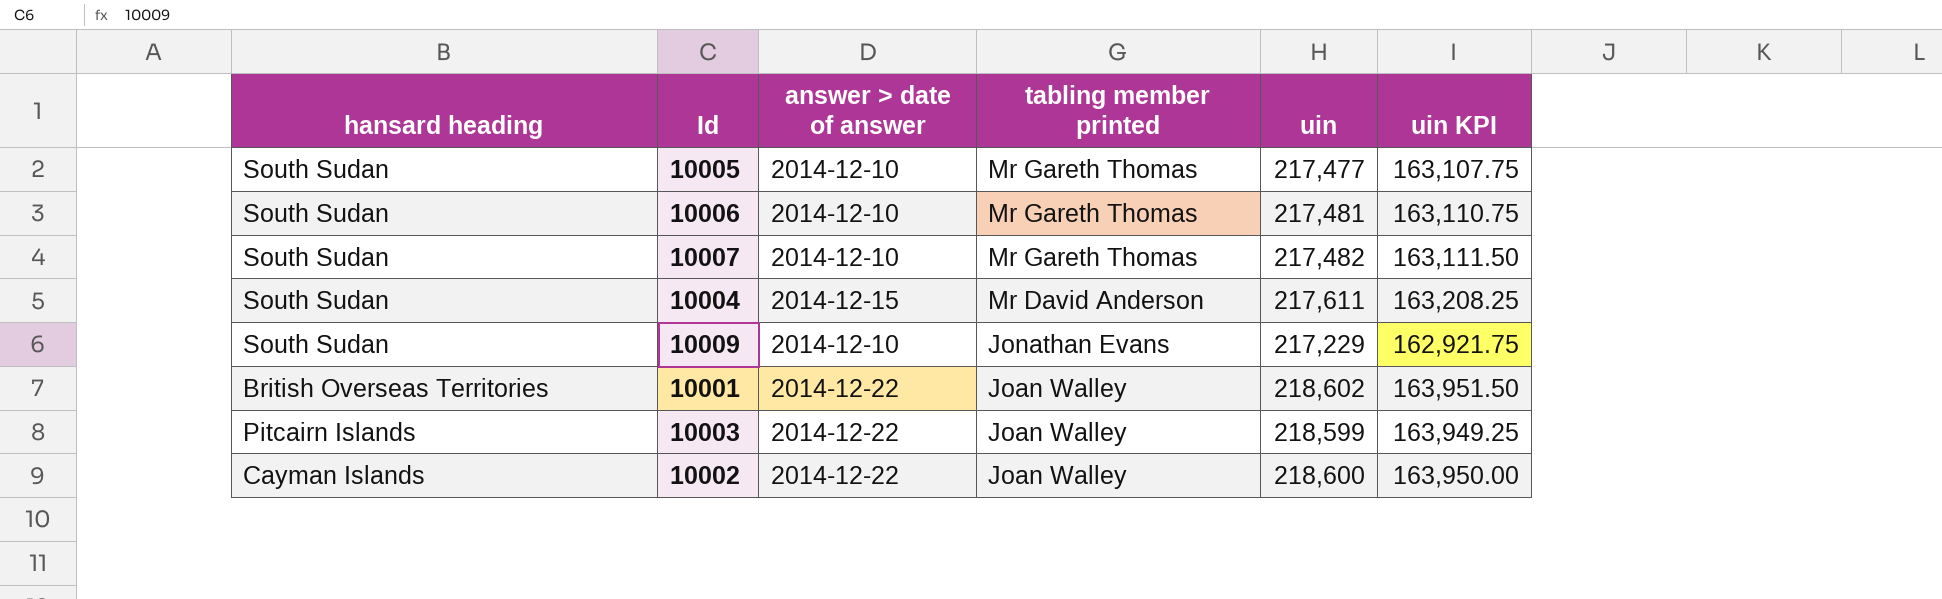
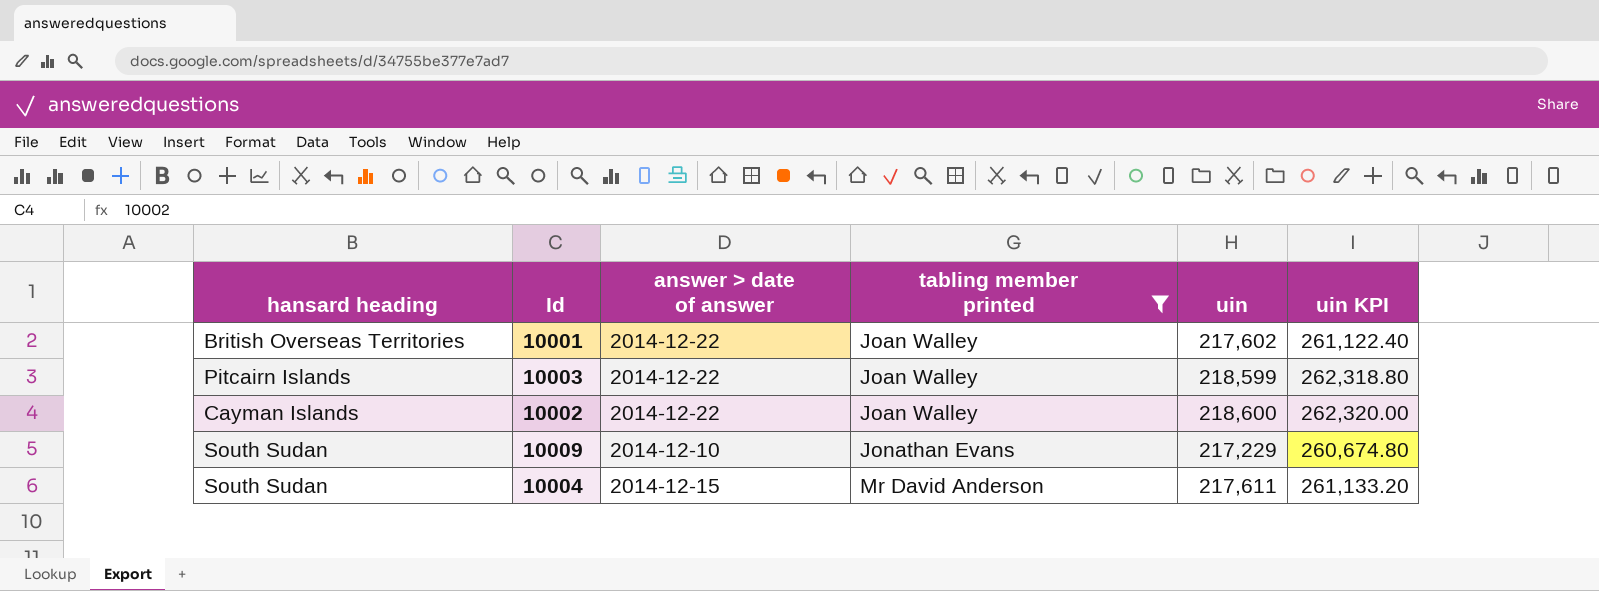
filter: none -> tabling member printed != Mr Gareth Thomas
row order: tabling member printed descending -> tabling member printed ascending
column uin KPI | formula: [uin] * 0.75 -> [uin] * 1.2
10001 | uin: 218,602 -> 217,602

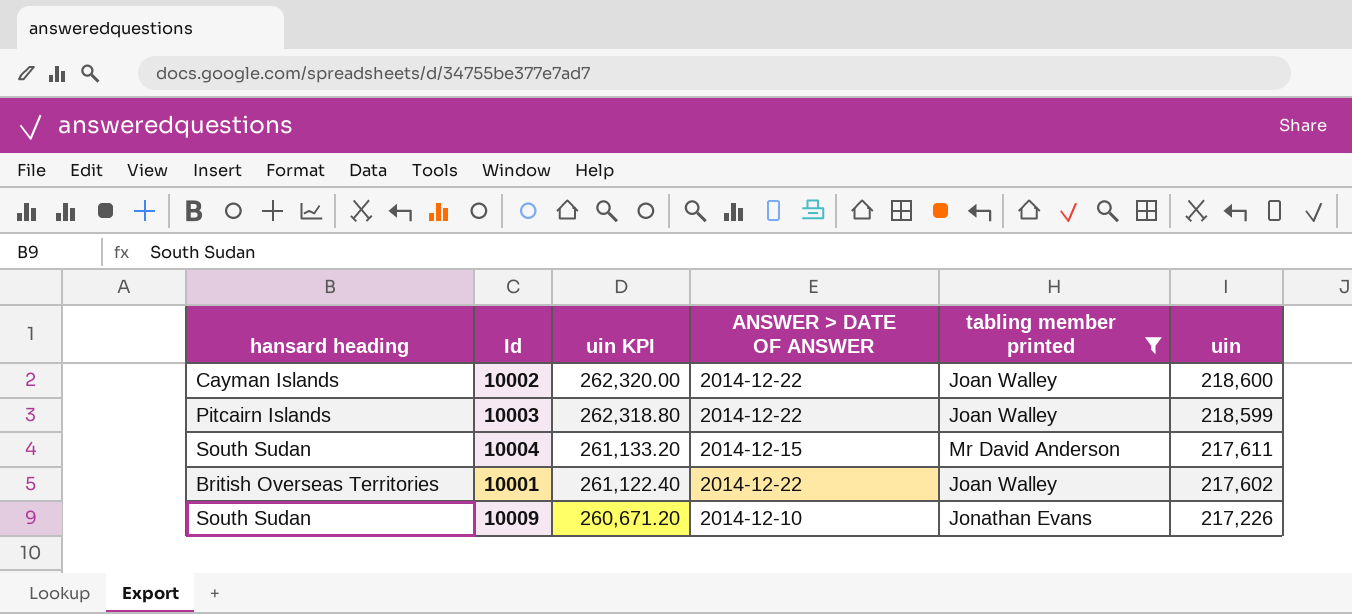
row order: tabling member printed ascending -> uin KPI descending
column uin KPI | position: 6 -> 3
column name: answer > date of answer -> ANSWER > DATE OF ANSWER
10009 | uin KPI: 260,674.80 -> 260,671.20
10009 | uin: 217,229 -> 217,226

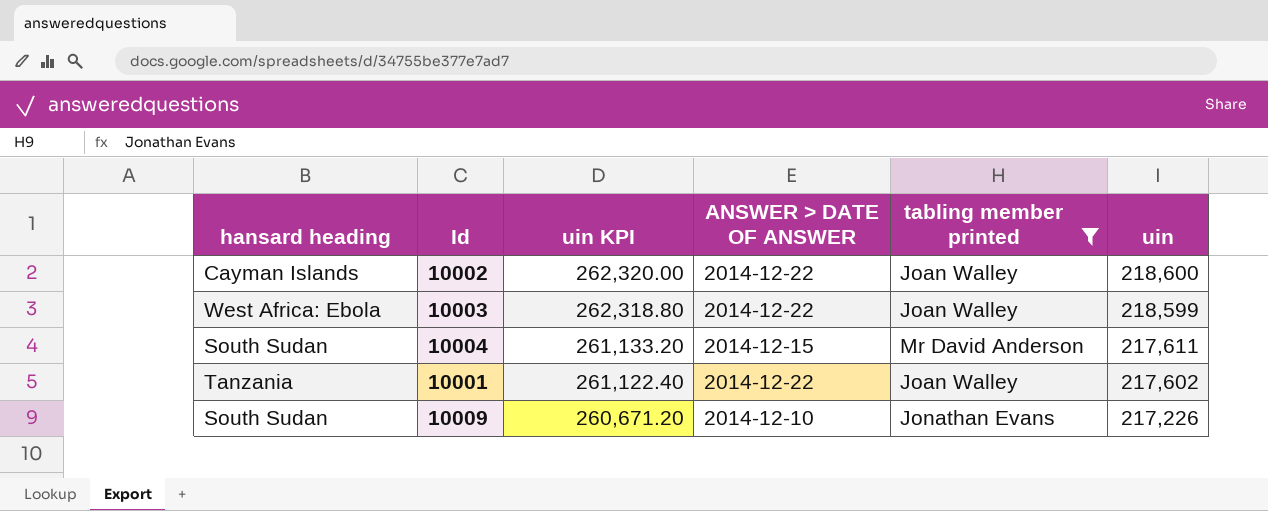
10003 | hansard heading: Pitcairn Islands -> West Africa: Ebola
10001 | hansard heading: British Overseas Territories -> Tanzania

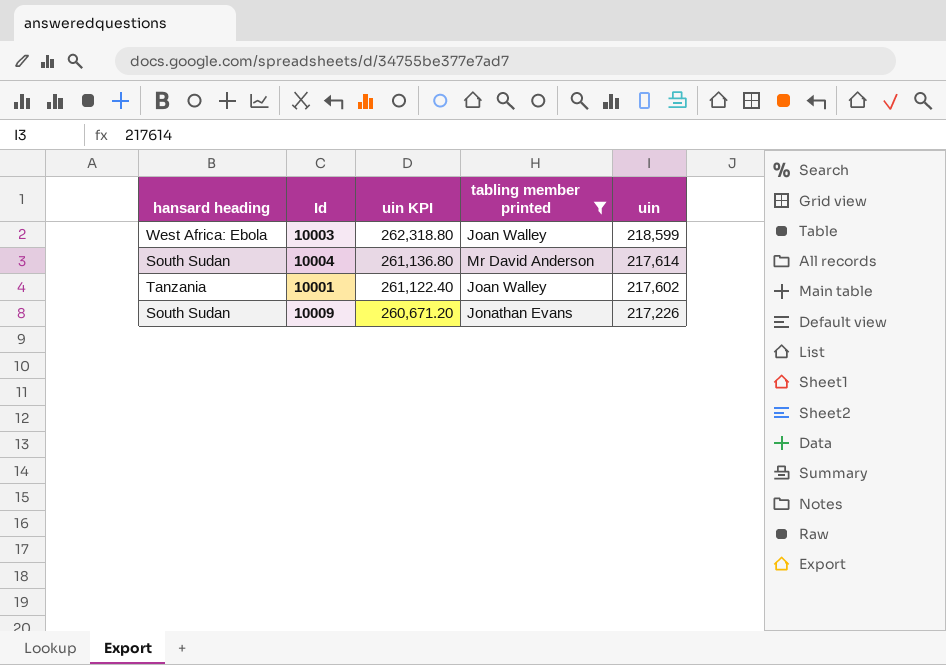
column ANSWER > DATE OF ANSWER | position: 4 -> none
row 10002: Cayman Islands | 262,320.00 | 2014-12-22 | Joan Walley | 218,600 -> none
10004 | uin KPI: 261,133.20 -> 261,136.80
10004 | uin: 217,611 -> 217,614

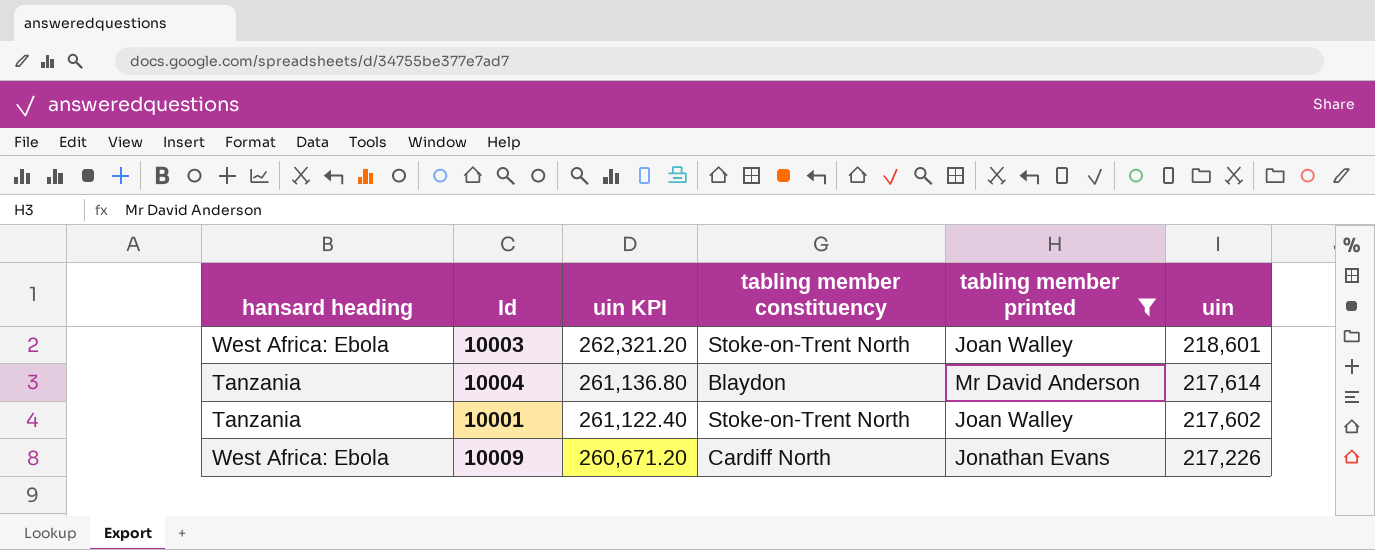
column tabling member constituency | position: none -> 4
10003 | uin KPI: 262,318.80 -> 262,321.20
10003 | uin: 218,599 -> 218,601
10004 | hansard heading: South Sudan -> Tanzania
10009 | hansard heading: South Sudan -> West Africa: Ebola

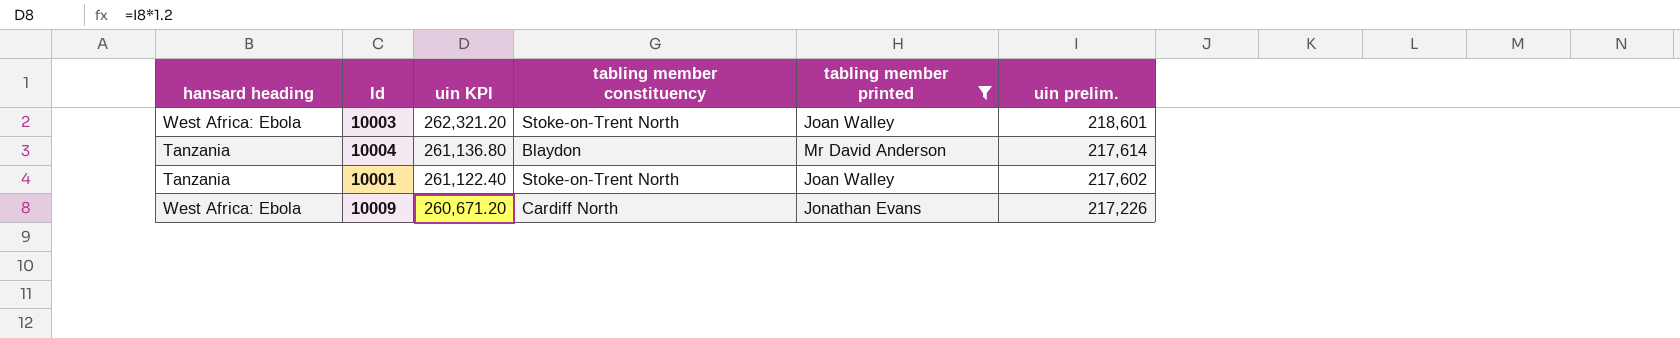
column name: uin -> uin prelim.

